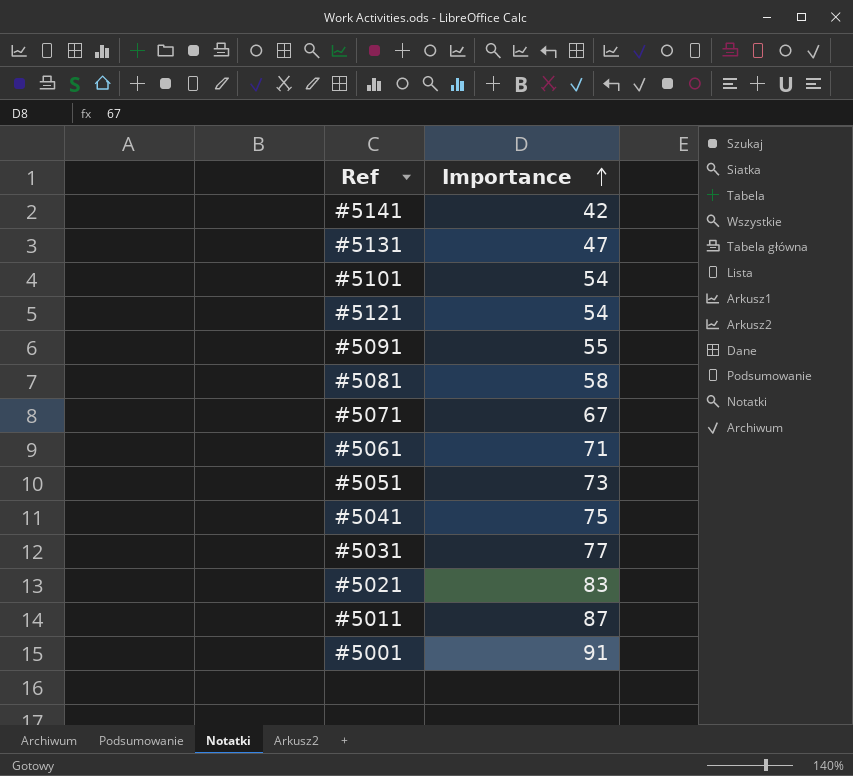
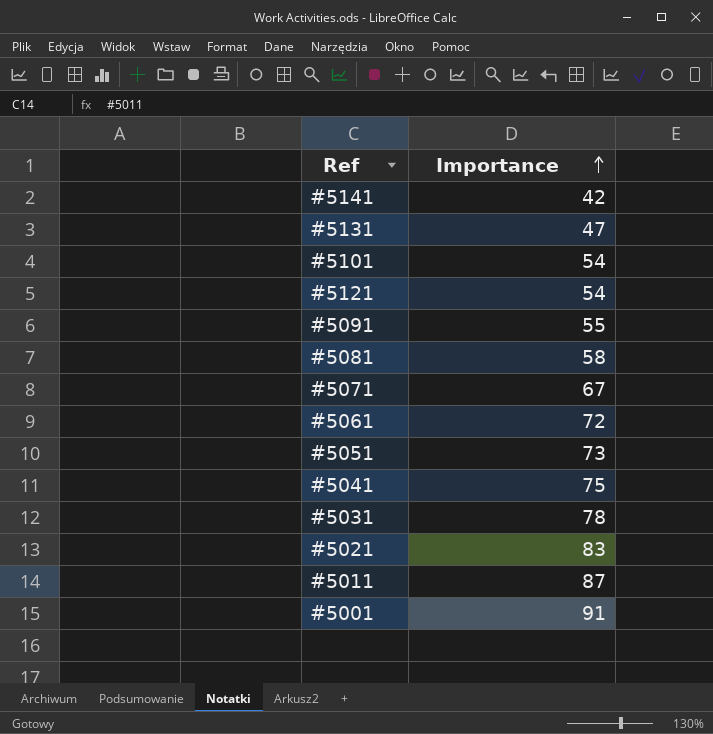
#5061 | Importance: 71 -> 72
#5031 | Importance: 77 -> 78

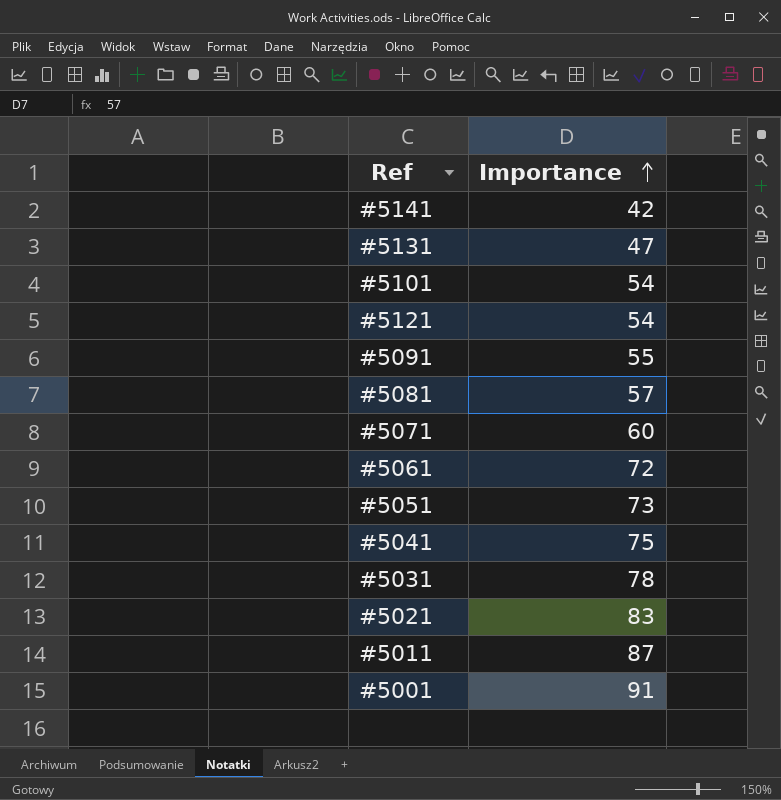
#5081 | Importance: 58 -> 57
#5071 | Importance: 67 -> 60

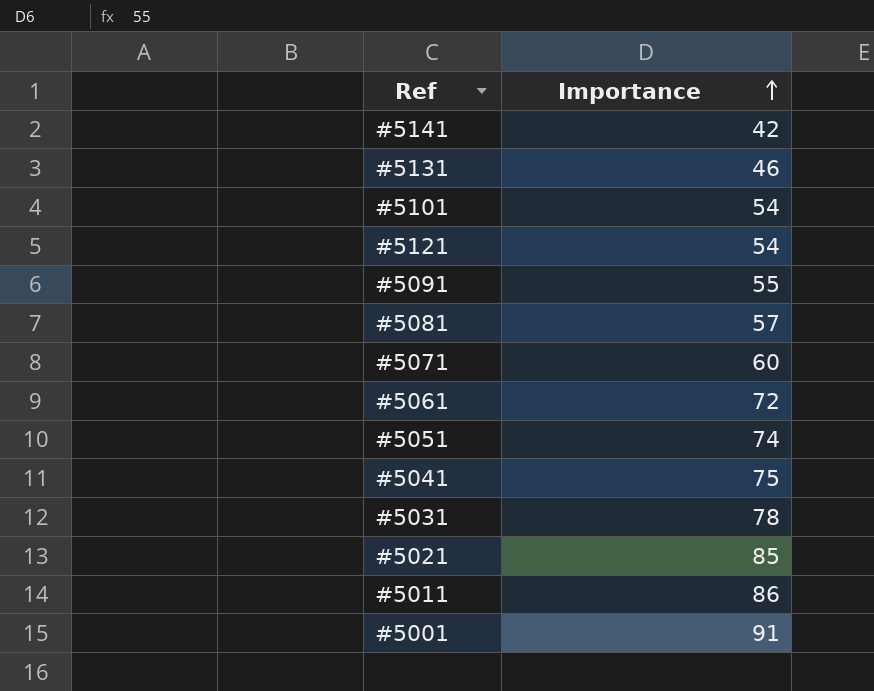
#5131 | Importance: 47 -> 46
#5051 | Importance: 73 -> 74
#5021 | Importance: 83 -> 85
#5011 | Importance: 87 -> 86

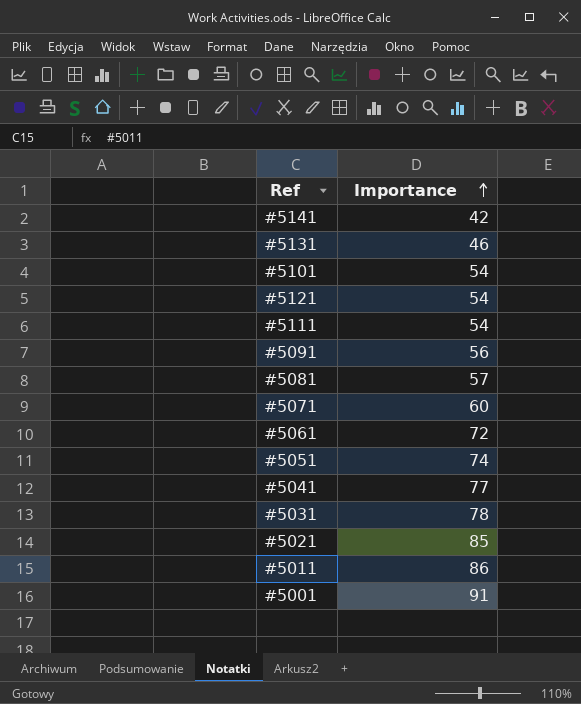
row #5111: none -> 54
#5091 | Importance: 55 -> 56
#5041 | Importance: 75 -> 77

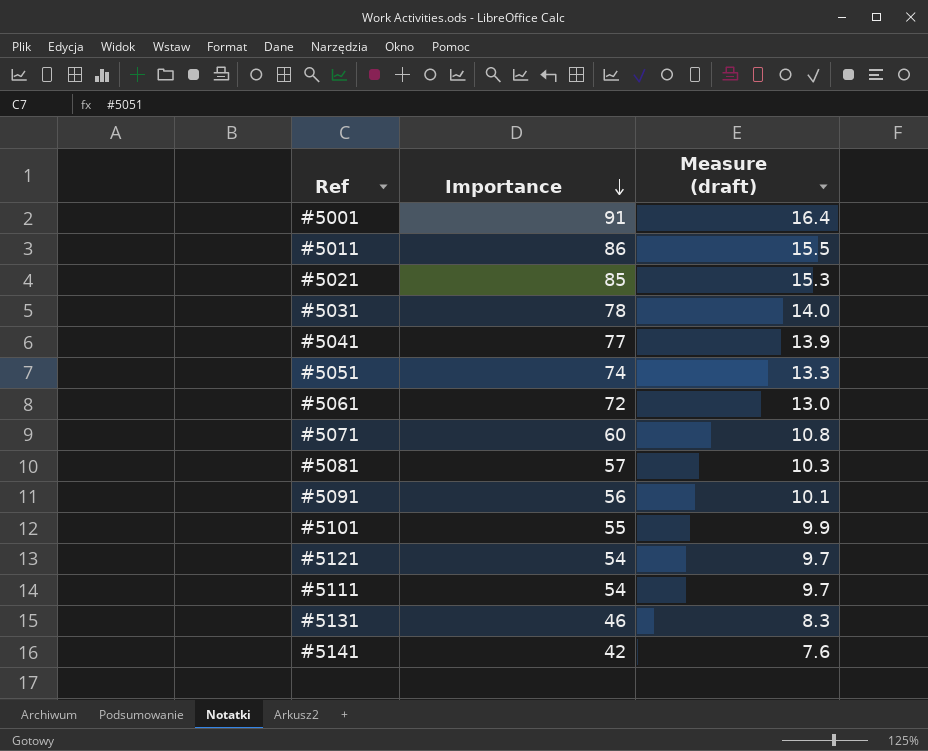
row order: Importance ascending -> Importance descending
column Measure (draft) | formula: none -> [Importance] * 0.18
#5101 | Importance: 54 -> 55

